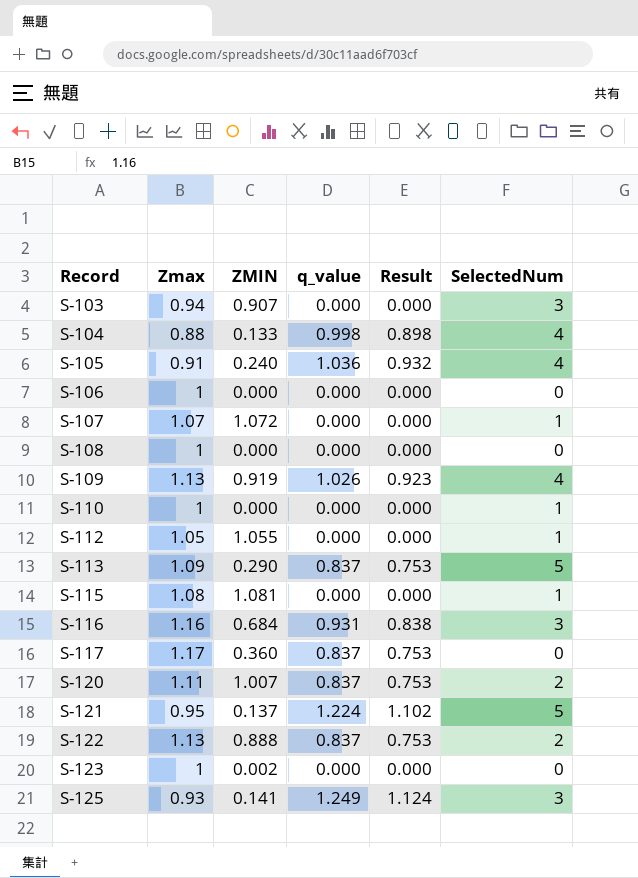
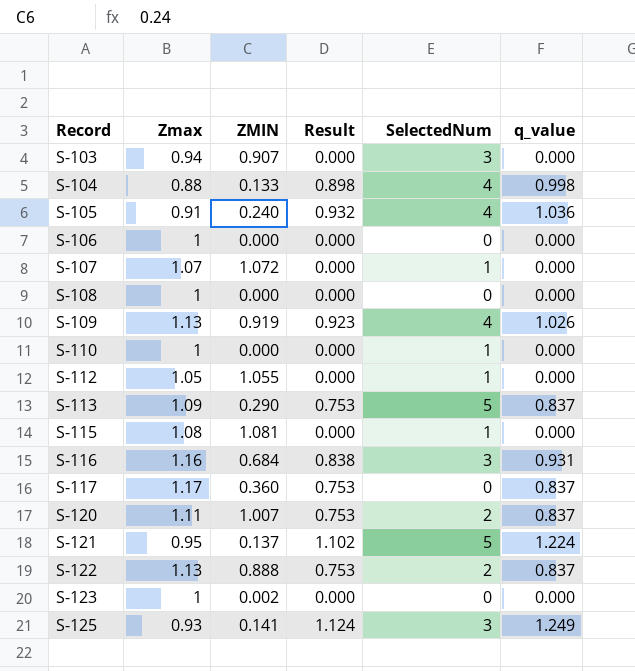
column q_value | position: 4 -> 6

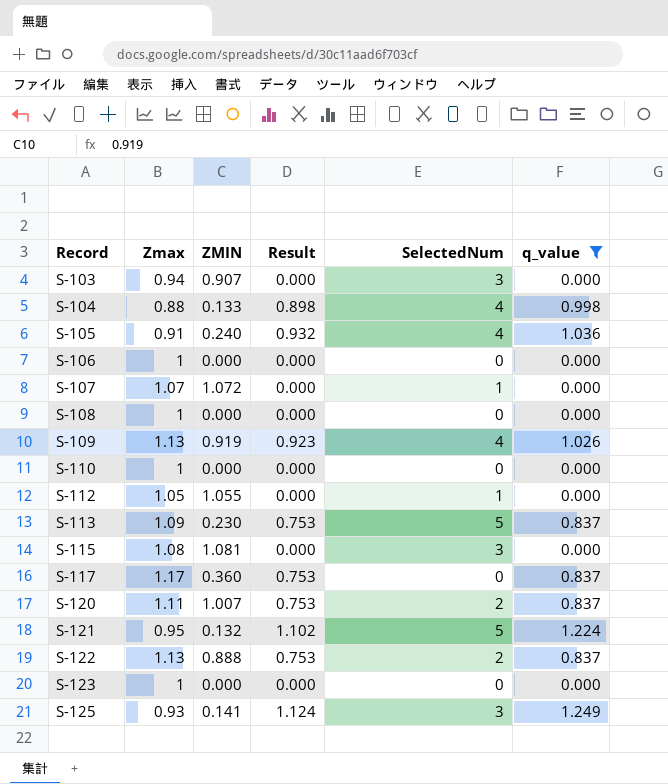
filter: none -> q_value != 0.931
S-110 | SelectedNum: 1 -> 0
S-113 | ZMIN: 0.290 -> 0.230
S-115 | SelectedNum: 1 -> 3
S-121 | ZMIN: 0.137 -> 0.132
S-123 | ZMIN: 0.002 -> 0.000

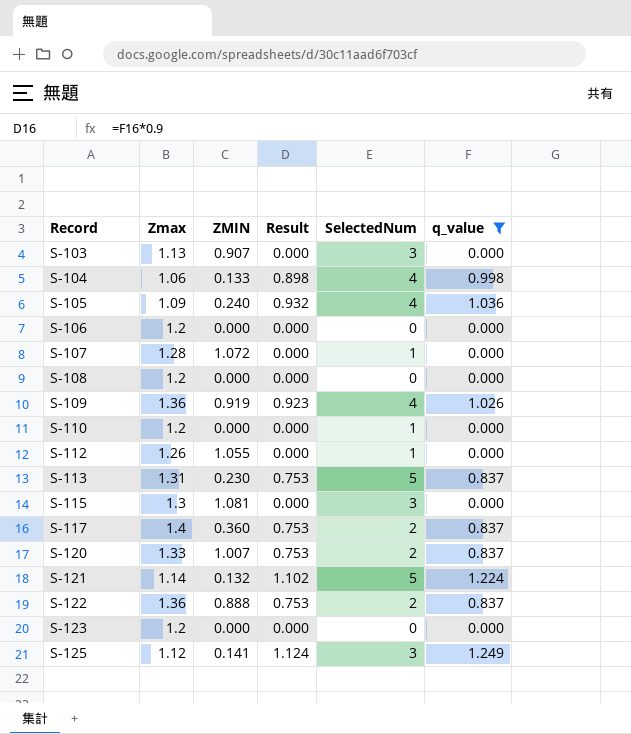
S-103 | Zmax: 0.94 -> 1.13
S-104 | Zmax: 0.88 -> 1.06
S-105 | Zmax: 0.91 -> 1.09
S-106 | Zmax: 1 -> 1.2
S-107 | Zmax: 1.07 -> 1.28
S-108 | Zmax: 1 -> 1.2
S-109 | Zmax: 1.13 -> 1.36
S-110 | Zmax: 1 -> 1.2
S-110 | SelectedNum: 0 -> 1
S-112 | Zmax: 1.05 -> 1.26
S-113 | Zmax: 1.09 -> 1.31
S-115 | Zmax: 1.08 -> 1.3
S-117 | Zmax: 1.17 -> 1.4
S-117 | SelectedNum: 0 -> 2
S-120 | Zmax: 1.11 -> 1.33
S-121 | Zmax: 0.95 -> 1.14
S-122 | Zmax: 1.13 -> 1.36
S-123 | Zmax: 1 -> 1.2
S-125 | Zmax: 0.93 -> 1.12

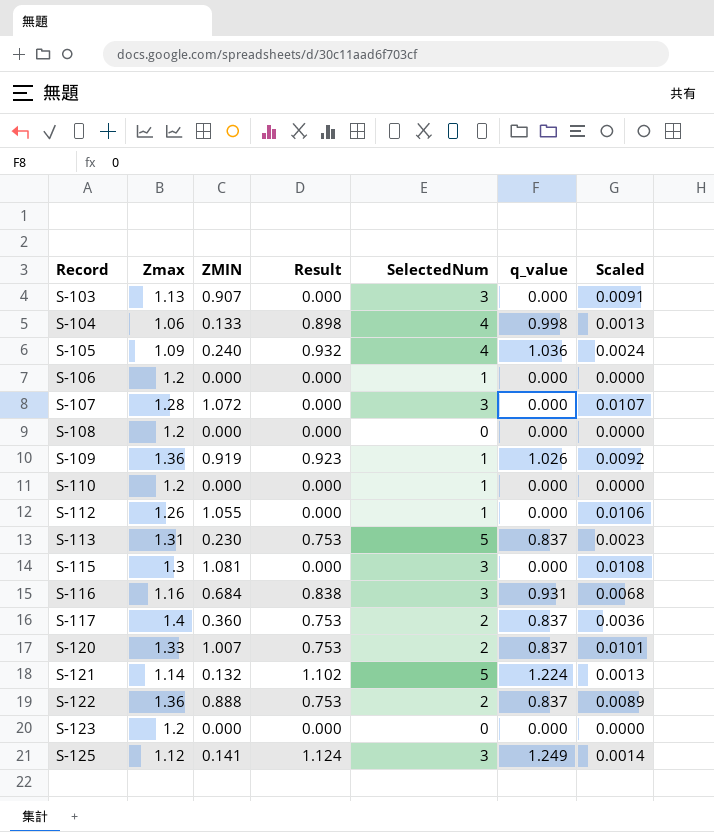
filter: q_value != 0.931 -> none
column Scaled | formula: none -> [ZMIN] * 0.01
S-106 | SelectedNum: 0 -> 1
S-107 | SelectedNum: 1 -> 3
S-109 | SelectedNum: 4 -> 1

